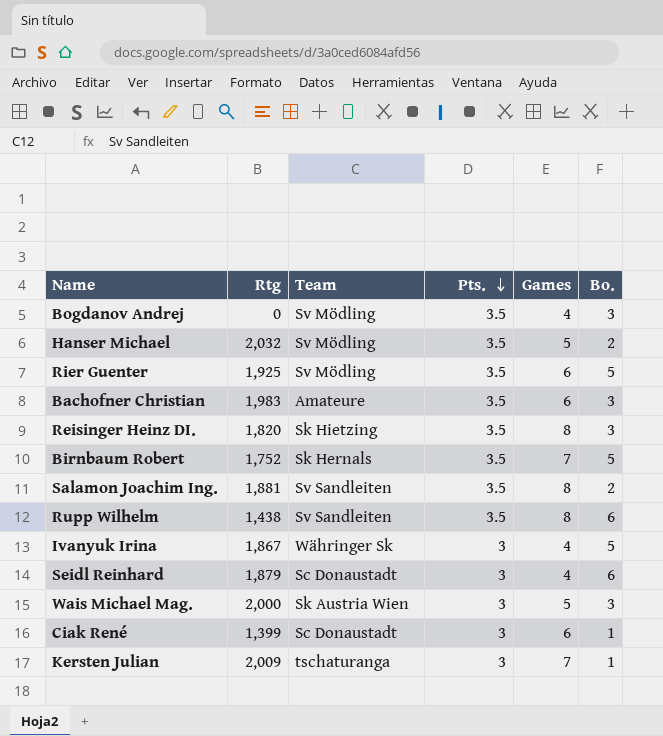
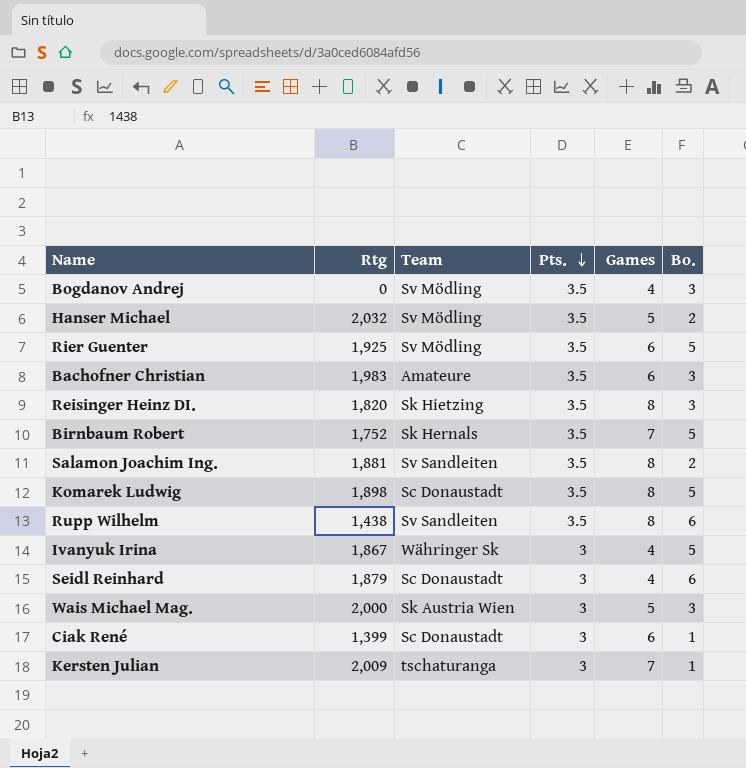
row Komarek Ludwig: none -> 1,898 | Sc Donaustadt | 3.5 | 8 | 5

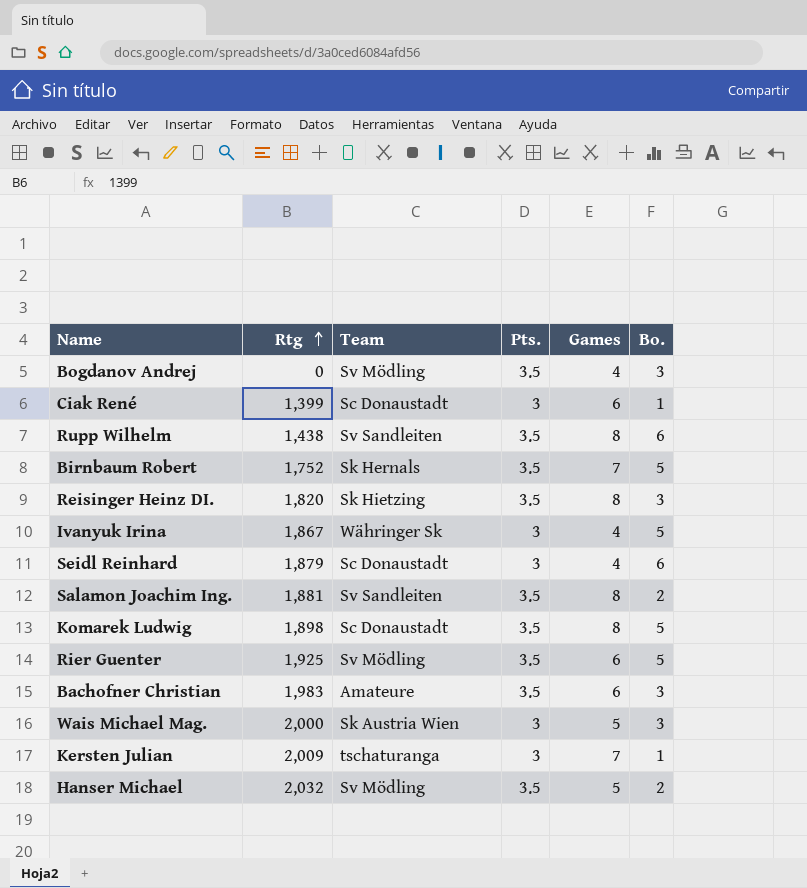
row order: Pts. descending -> Rtg ascending

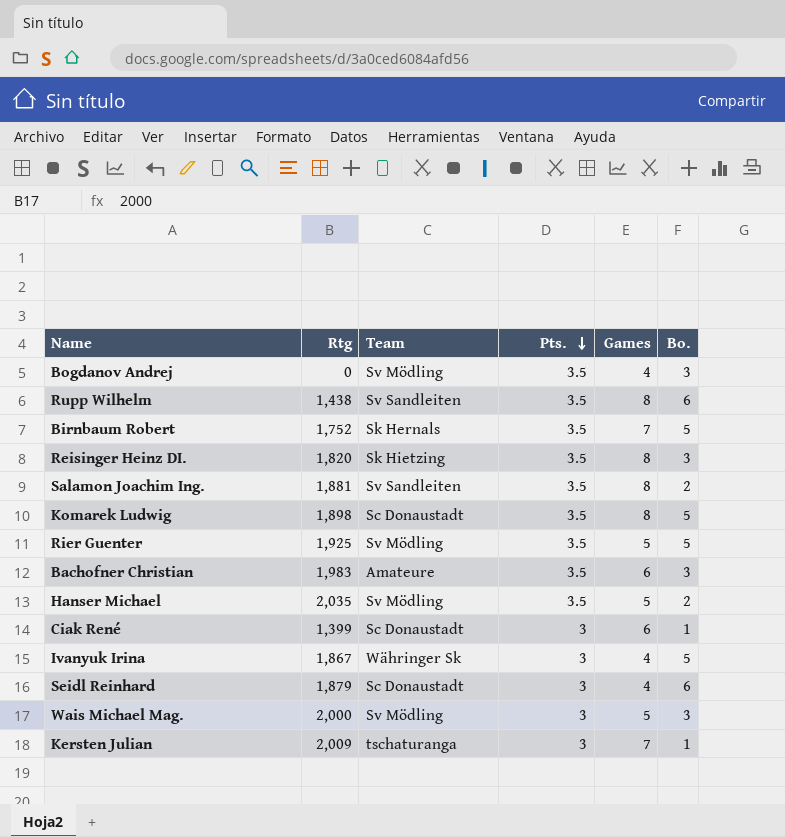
row order: Rtg ascending -> Pts. descending
Rier Guenter | Games: 6 -> 5
Hanser Michael | Rtg: 2,032 -> 2,035
Wais Michael Mag. | Team: Sk Austria Wien -> Sv Mödling

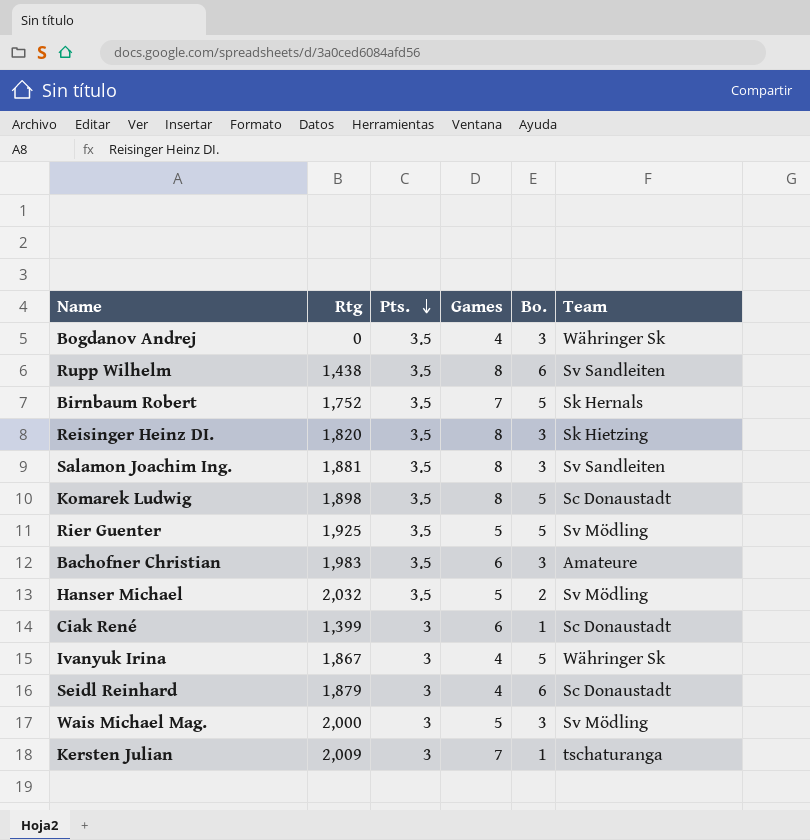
column Team | position: 3 -> 6
Bogdanov Andrej | Team: Sv Mödling -> Währinger Sk
Salamon Joachim Ing. | Bo.: 2 -> 3
Hanser Michael | Rtg: 2,035 -> 2,032

